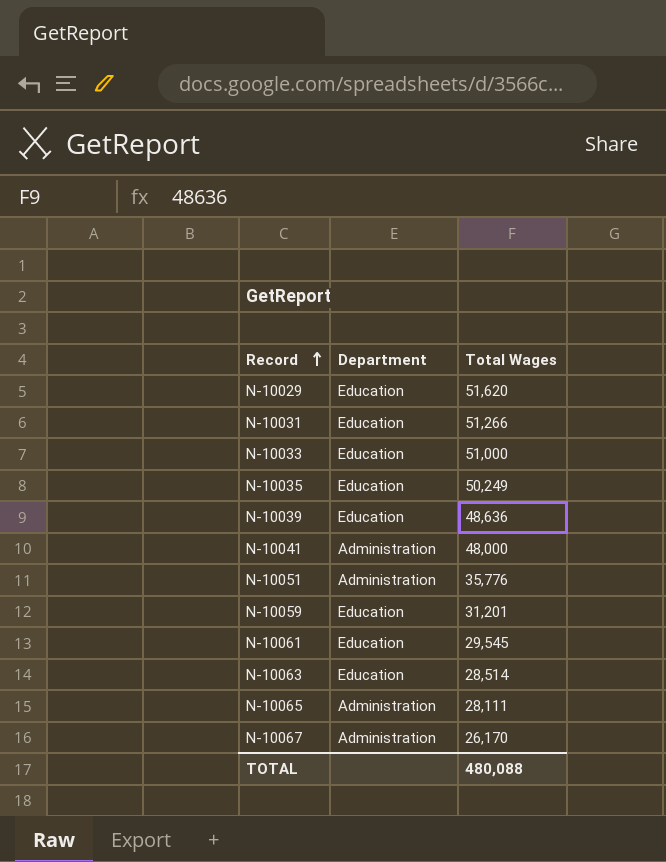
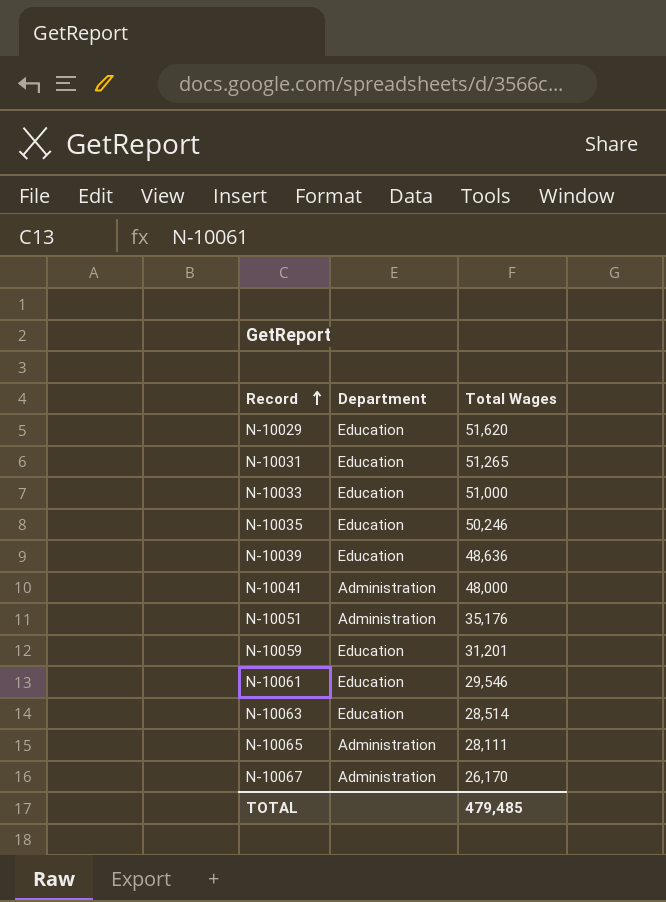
N-10031 | Total Wages: 51,266 -> 51,265
N-10035 | Total Wages: 50,249 -> 50,246
N-10051 | Total Wages: 35,776 -> 35,176
N-10061 | Total Wages: 29,545 -> 29,546
TOTAL | Total Wages: 480,088 -> 479,485

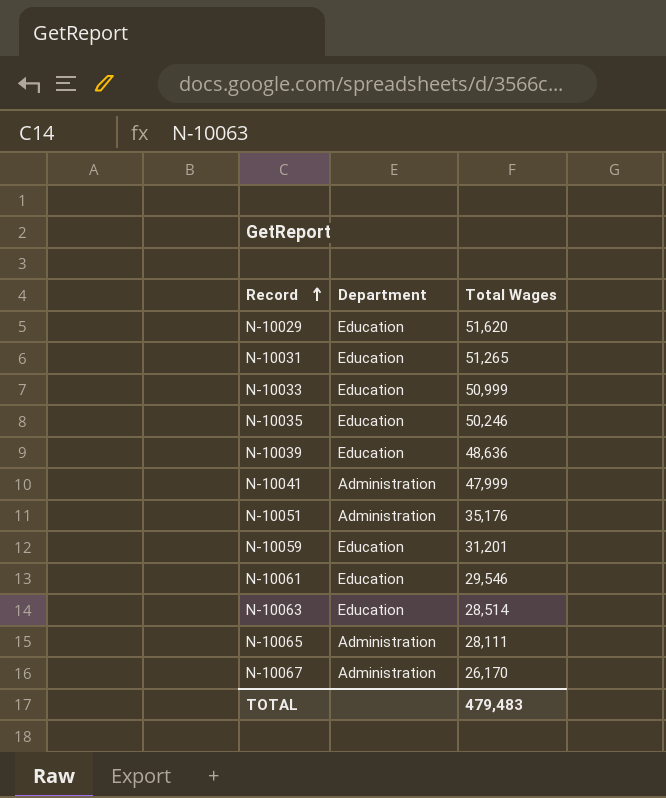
N-10033 | Total Wages: 51,000 -> 50,999
N-10041 | Total Wages: 48,000 -> 47,999
TOTAL | Total Wages: 479,485 -> 479,483

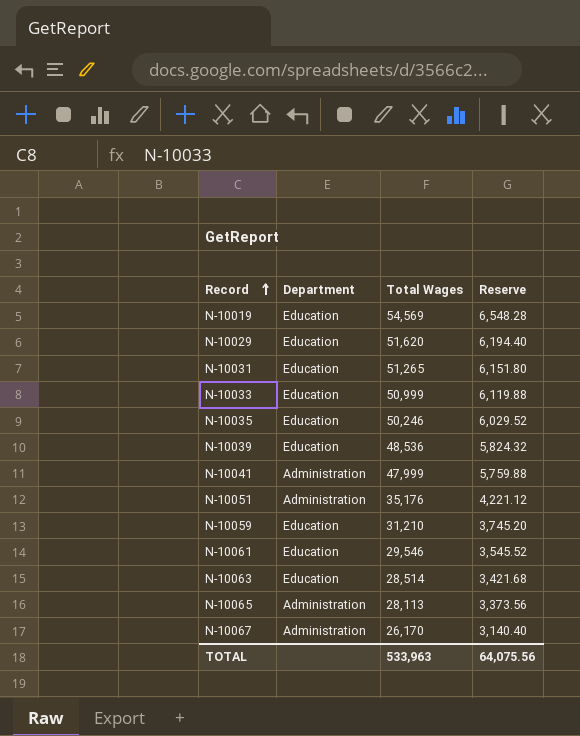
column Reserve | formula: none -> [Total Wages] * 0.12
row N-10019: none -> Education | 54,569 | 6,548.28
N-10039 | Total Wages: 48,636 -> 48,536
N-10059 | Total Wages: 31,201 -> 31,210
N-10065 | Total Wages: 28,111 -> 28,113
TOTAL | Total Wages: 479,483 -> 533,963

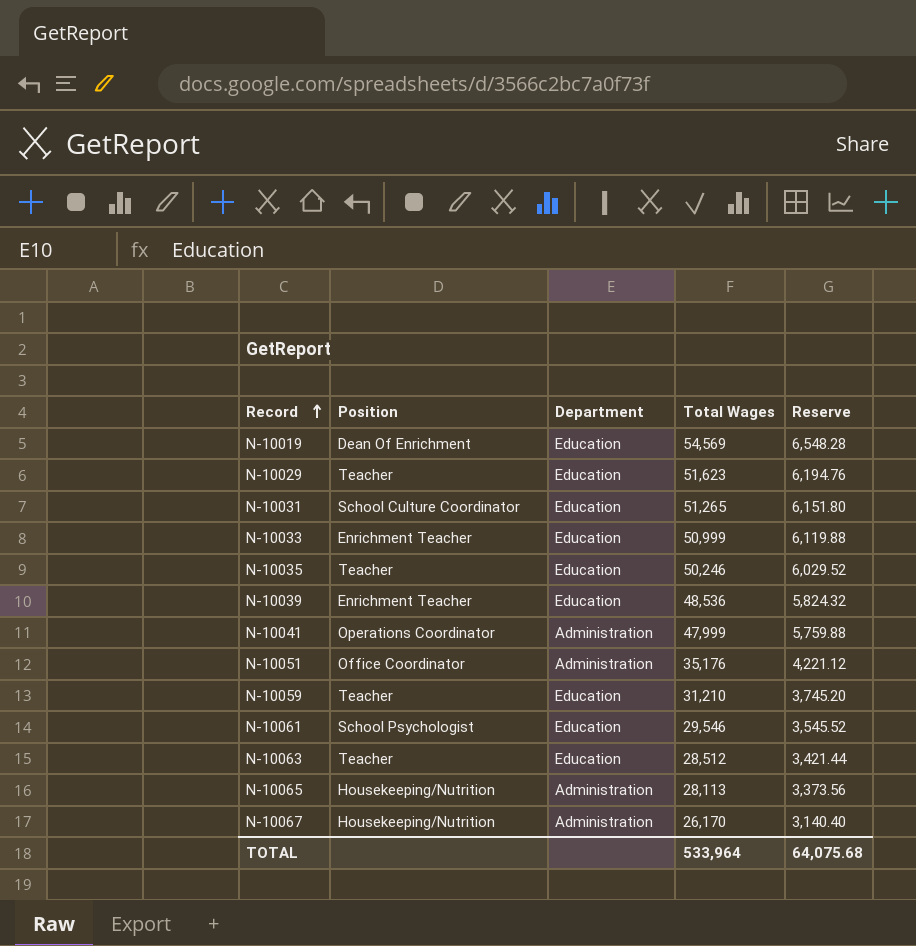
column Position | position: none -> 2
N-10029 | Total Wages: 51,620 -> 51,623
N-10029 | Reserve: 6,194.40 -> 6,194.76
N-10063 | Total Wages: 28,514 -> 28,512
N-10063 | Reserve: 3,421.68 -> 3,421.44
TOTAL | Total Wages: 533,963 -> 533,964
TOTAL | Reserve: 64,075.56 -> 64,075.68

